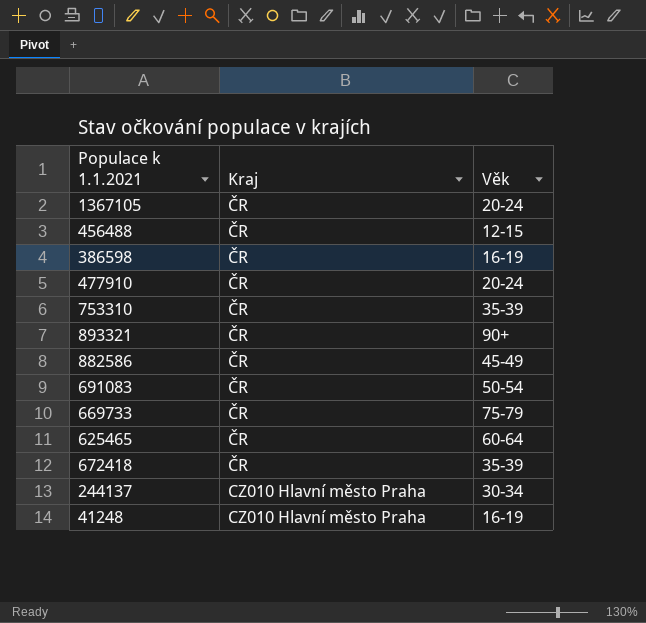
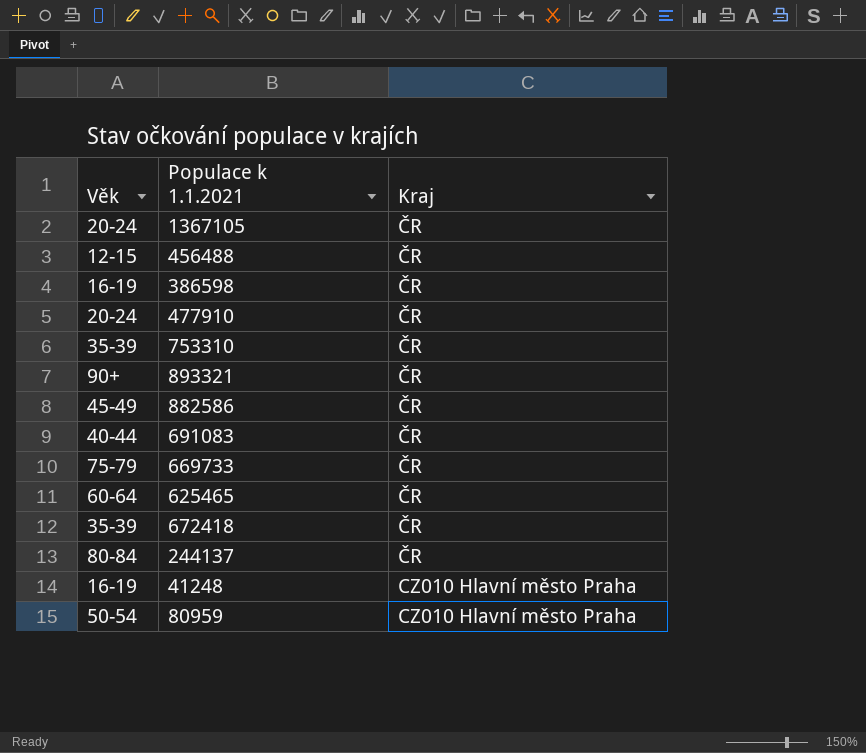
column Věk | position: 3 -> 1
691083 | Věk: 50-54 -> 40-44
244137 | Věk: 30-34 -> 80-84
244137 | Kraj: CZ010 Hlavní město Praha -> ČR
row 80959: none -> 50-54 | CZ010 Hlavní město Praha

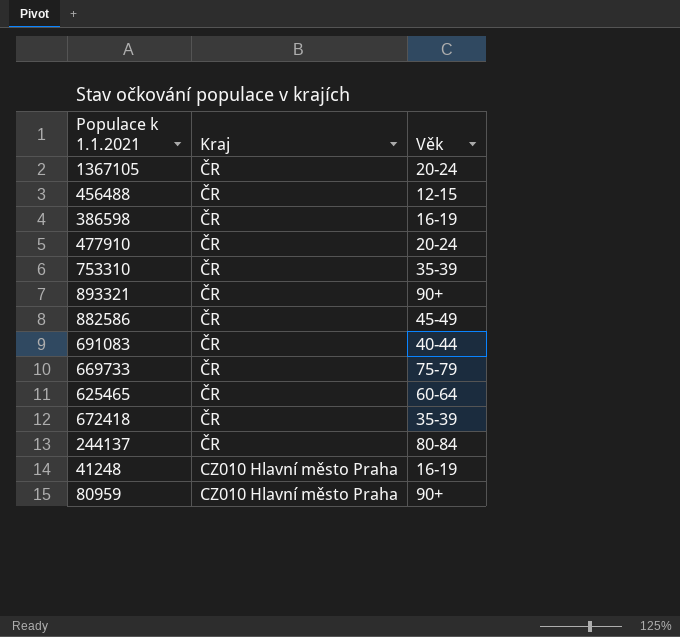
column Věk | position: 1 -> 3
80959 | Věk: 50-54 -> 90+

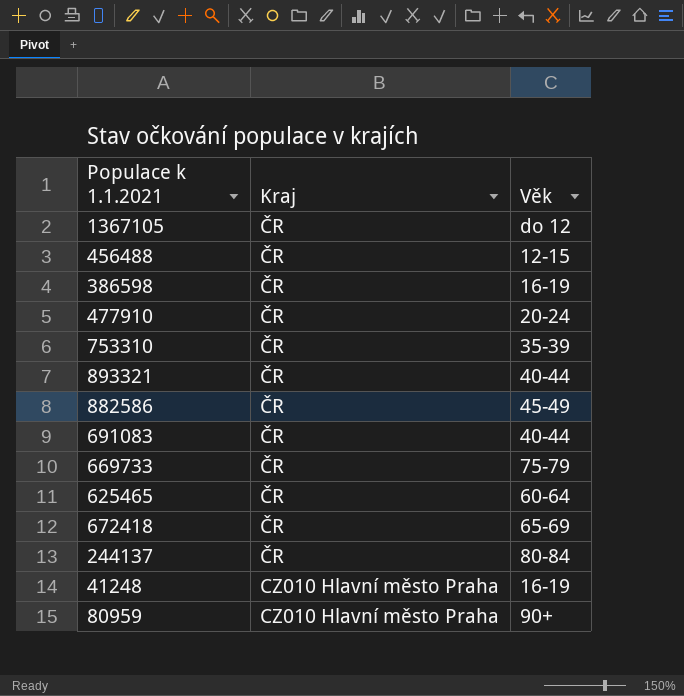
1367105 | Věk: 20-24 -> do 12
893321 | Věk: 90+ -> 40-44
672418 | Věk: 35-39 -> 65-69

